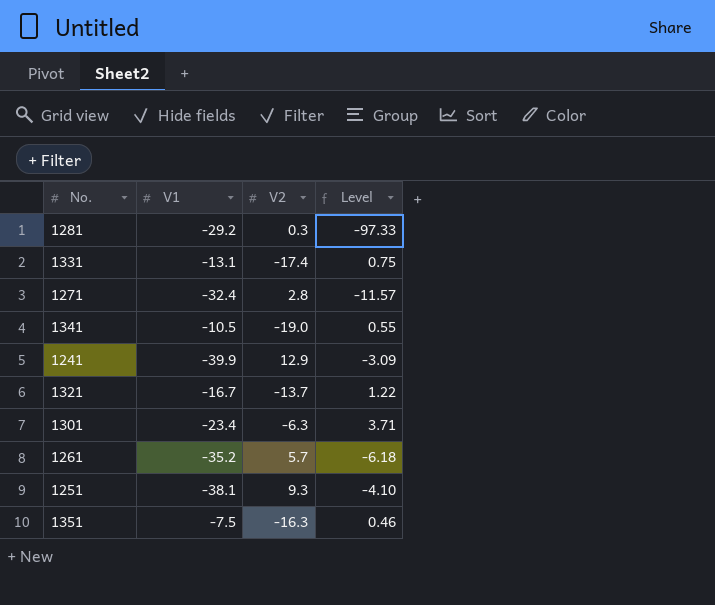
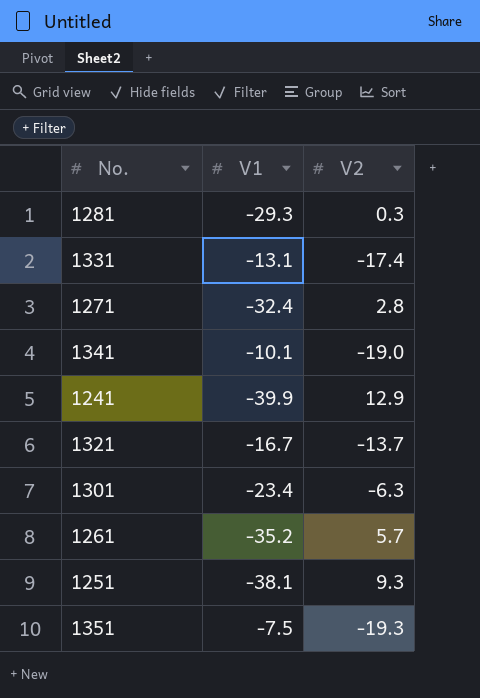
column Level | formula: [V1] / [V2] -> none
1281 | V1: -29.2 -> -29.3
1341 | V1: -10.5 -> -10.1
1351 | V2: -16.3 -> -19.3

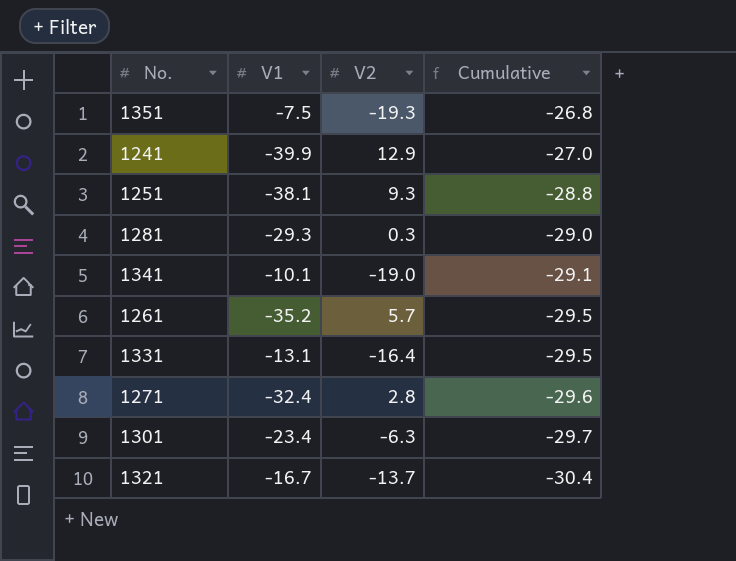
row order: none -> Cumulative descending
column Cumulative | formula: none -> [V1] + [V2]
1331 | V2: -17.4 -> -16.4

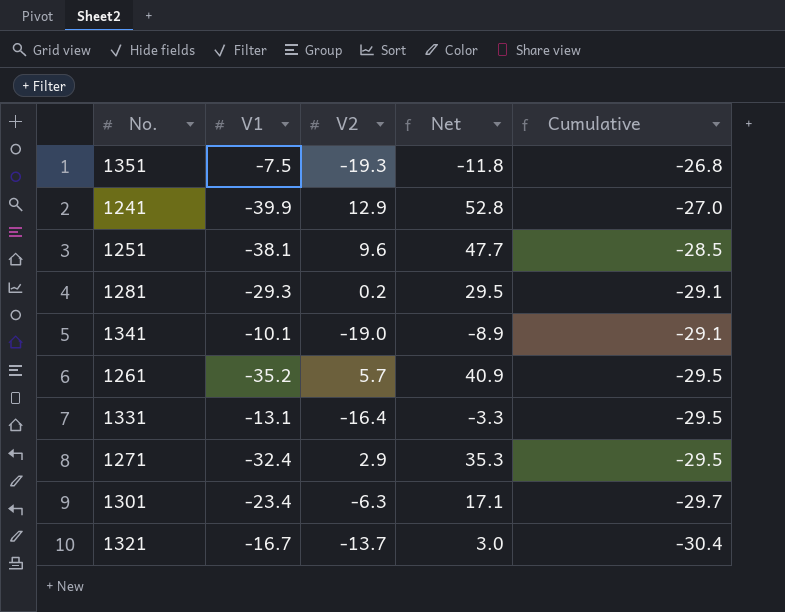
column Net | formula: none -> [V2] - [V1]
1251 | V2: 9.3 -> 9.6
1251 | Cumulative: -28.8 -> -28.5
1281 | V2: 0.3 -> 0.2
1281 | Cumulative: -29.0 -> -29.1
1271 | V2: 2.8 -> 2.9
1271 | Cumulative: -29.6 -> -29.5

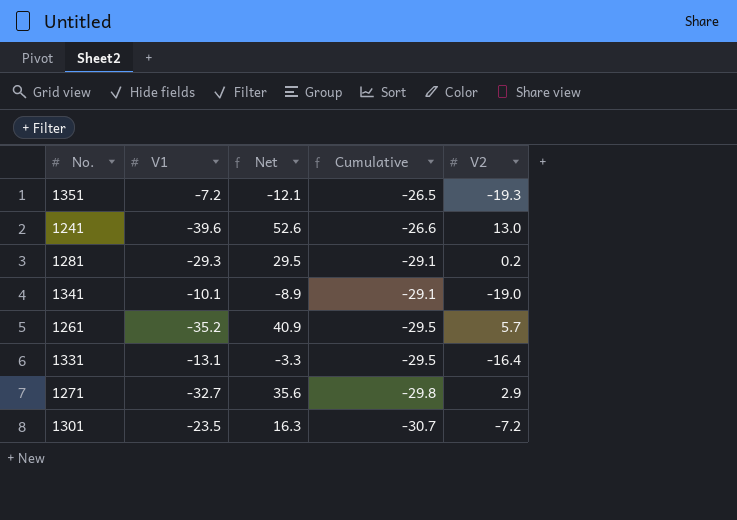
column V2 | position: 3 -> 5
row 1251: -38.1 | 9.6 | 47.7 | -28.5 -> none
row 1321: -16.7 | -13.7 | 3.0 | -30.4 -> none
1351 | V1: -7.5 -> -7.2
1351 | Net: -11.8 -> -12.1
1351 | Cumulative: -26.8 -> -26.5
1241 | V1: -39.9 -> -39.6
1241 | Net: 52.8 -> 52.6
1241 | Cumulative: -27.0 -> -26.6
1241 | V2: 12.9 -> 13.0
1271 | V1: -32.4 -> -32.7
1271 | Net: 35.3 -> 35.6
1271 | Cumulative: -29.5 -> -29.8
1301 | V1: -23.4 -> -23.5
1301 | Net: 17.1 -> 16.3
1301 | Cumulative: -29.7 -> -30.7
1301 | V2: -6.3 -> -7.2

